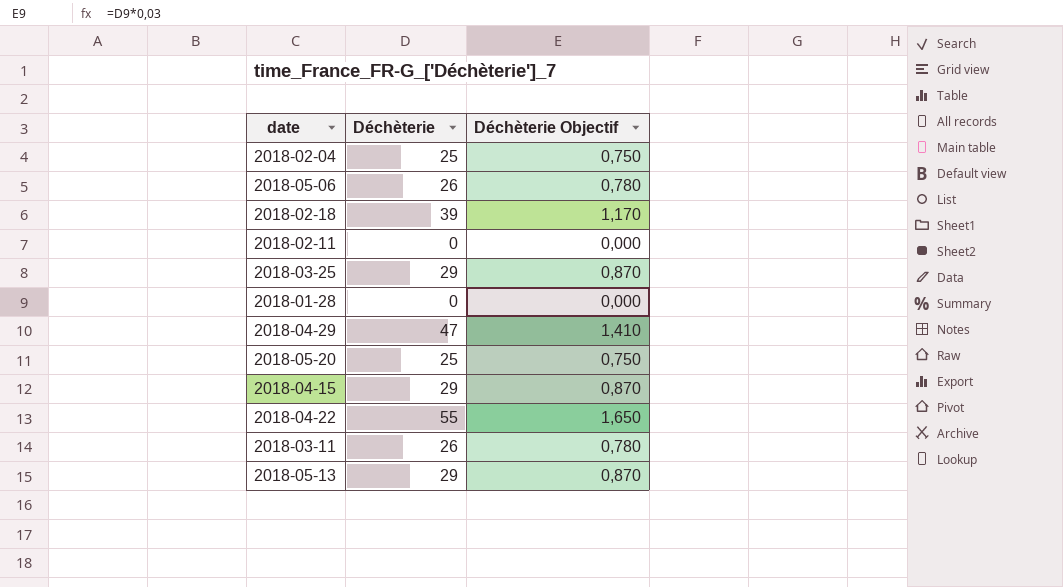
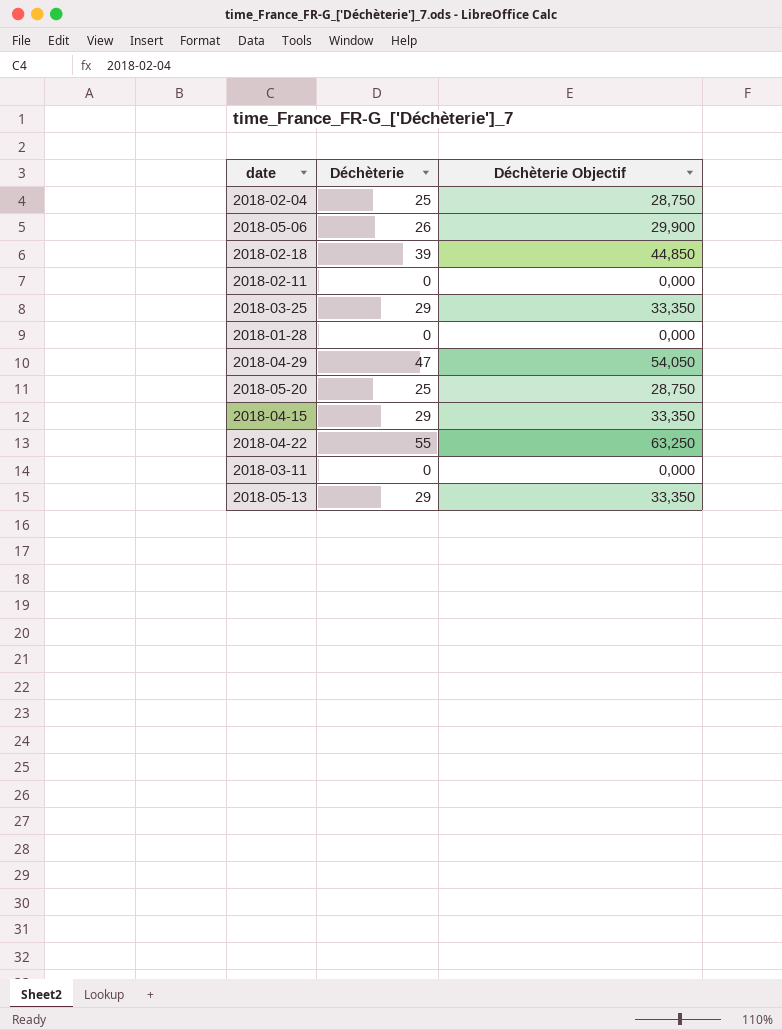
column Déchèterie Objectif | formula: [Déchèterie] * 0,03 -> [Déchèterie] * 1,15
2018-03-11 | Déchèterie: 26 -> 0

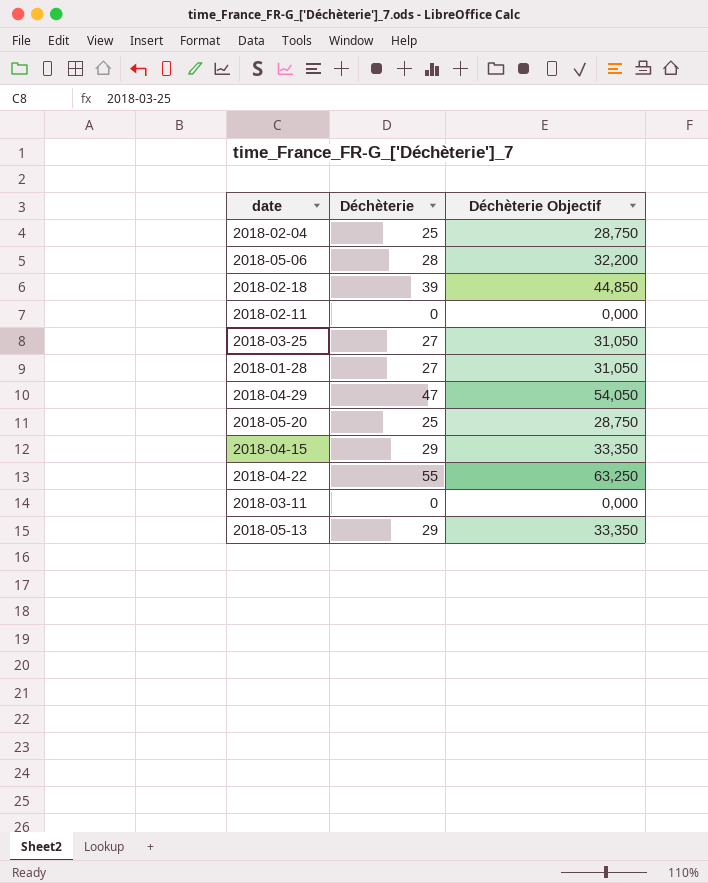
2018-05-06 | Déchèterie: 26 -> 28
2018-05-06 | Déchèterie Objectif: 29,900 -> 32,200
2018-03-25 | Déchèterie: 29 -> 27
2018-03-25 | Déchèterie Objectif: 33,350 -> 31,050
2018-01-28 | Déchèterie: 0 -> 27
2018-01-28 | Déchèterie Objectif: 0,000 -> 31,050

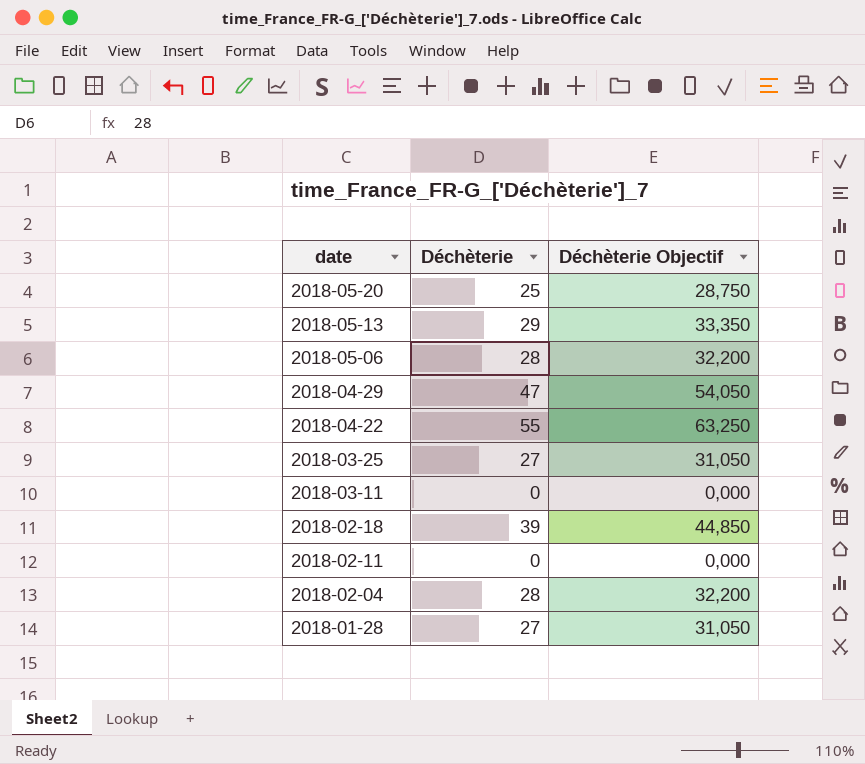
row order: none -> date descending
row 2018-04-15: 29 | 33,350 -> none
2018-02-04 | Déchèterie: 25 -> 28
2018-02-04 | Déchèterie Objectif: 28,750 -> 32,200

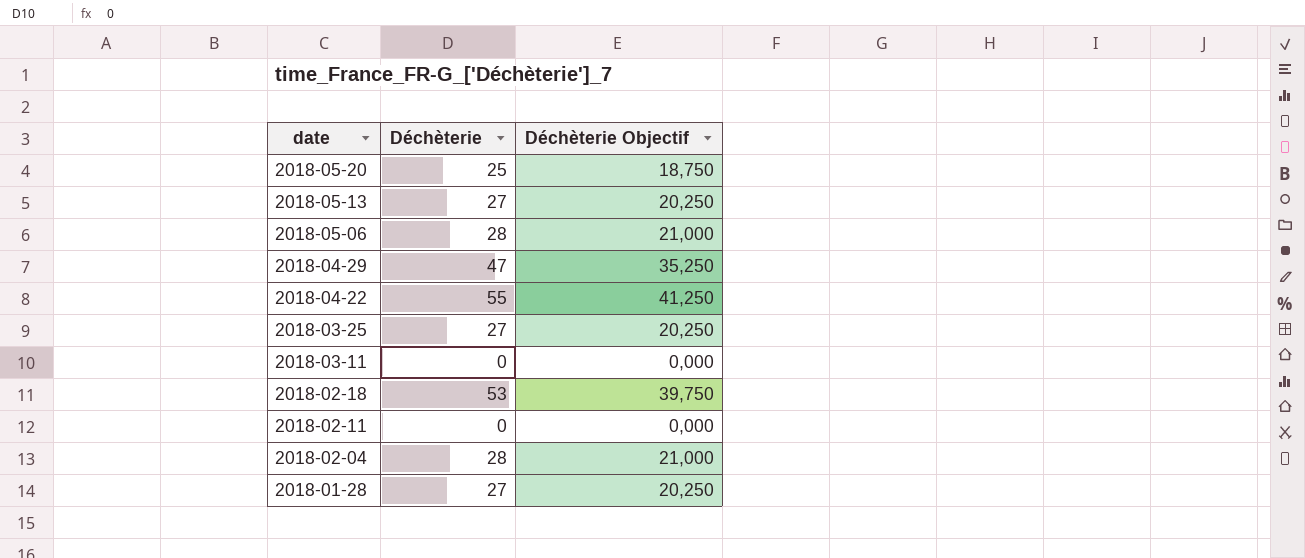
column Déchèterie Objectif | formula: [Déchèterie] * 1,15 -> [Déchèterie] * 0,75
2018-05-13 | Déchèterie: 29 -> 27
2018-02-18 | Déchèterie: 39 -> 53

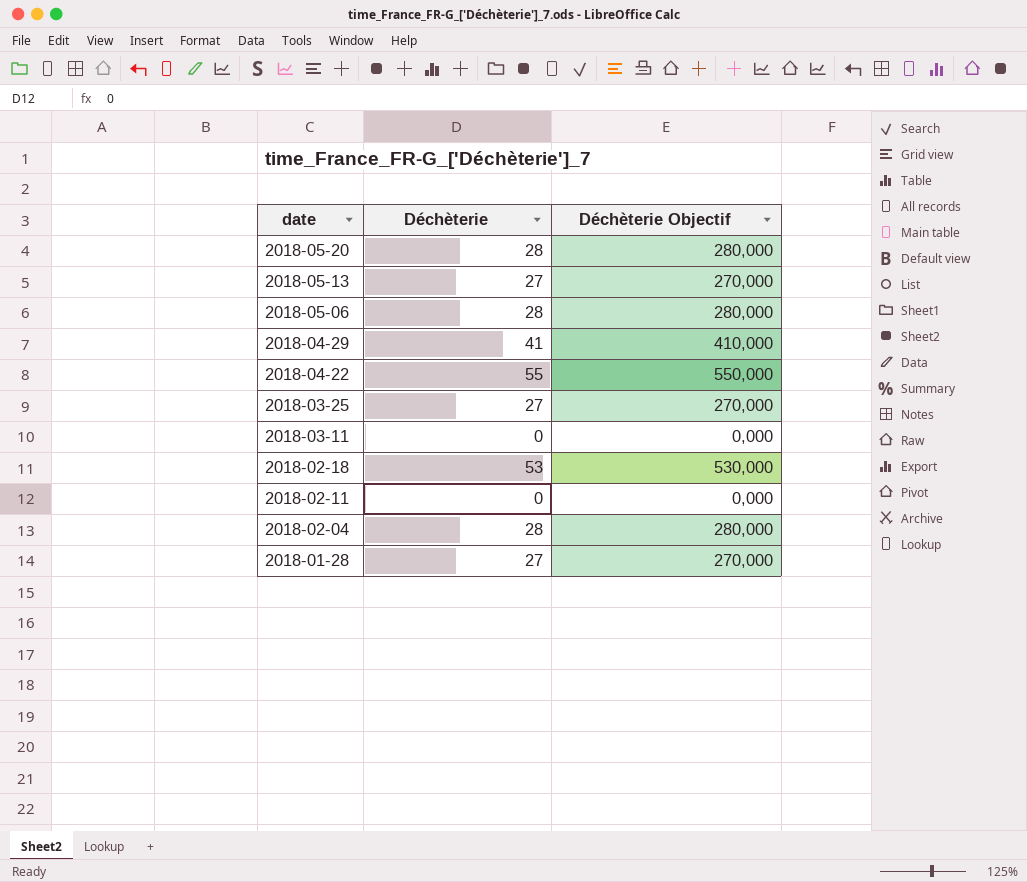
column Déchèterie Objectif | formula: [Déchèterie] * 0,75 -> [Déchèterie] * 10
2018-05-20 | Déchèterie: 25 -> 28
2018-04-29 | Déchèterie: 47 -> 41

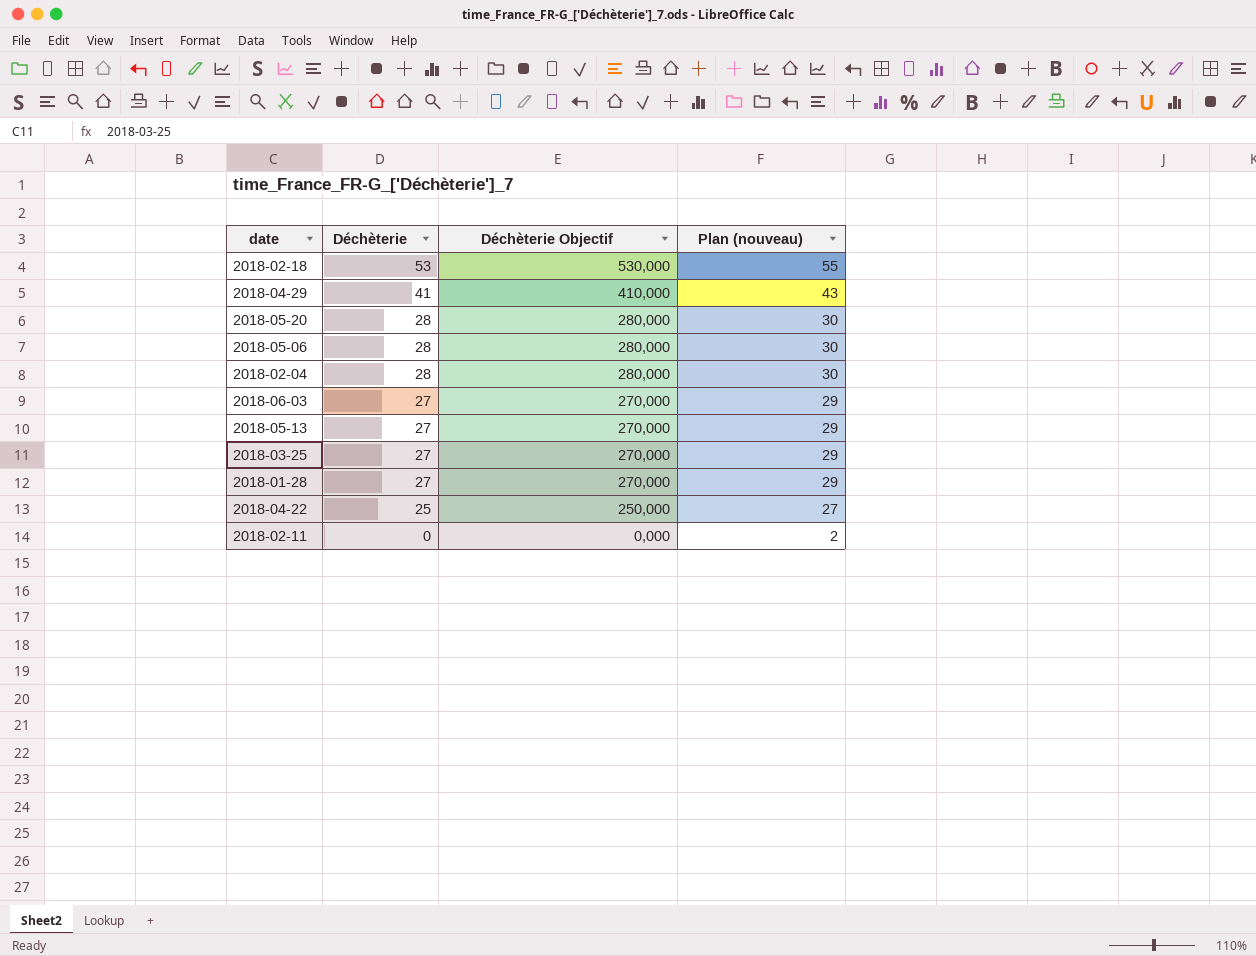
row order: date descending -> Déchèterie descending
column Plan (nouveau) | formula: none -> [Déchèterie] + 2
row 2018-03-11: 0 | 0,000 -> none
row 2018-06-03: none -> 27 | 270,000 | 29
2018-04-22 | Déchèterie: 55 -> 25
2018-04-22 | Déchèterie Objectif: 550,000 -> 250,000

